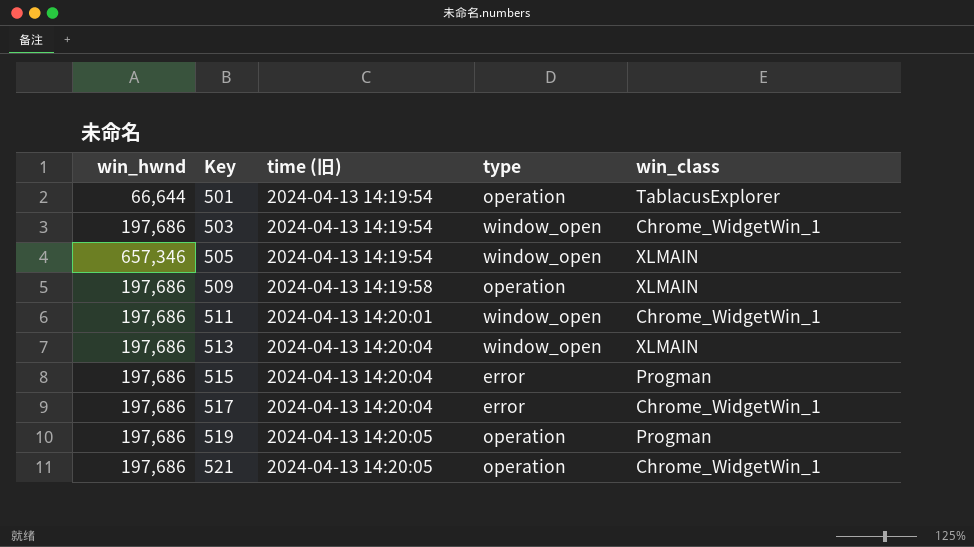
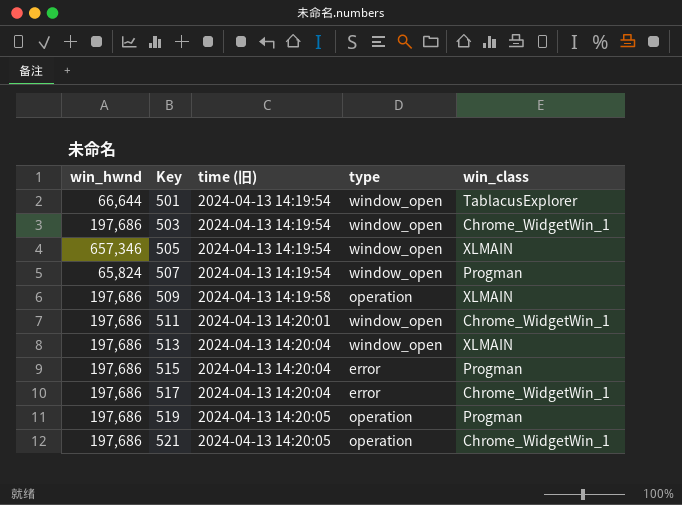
501 | type: operation -> window_open
row 507: none -> 65,824 | 2024-04-13 14:19:54 | window_open | Progman

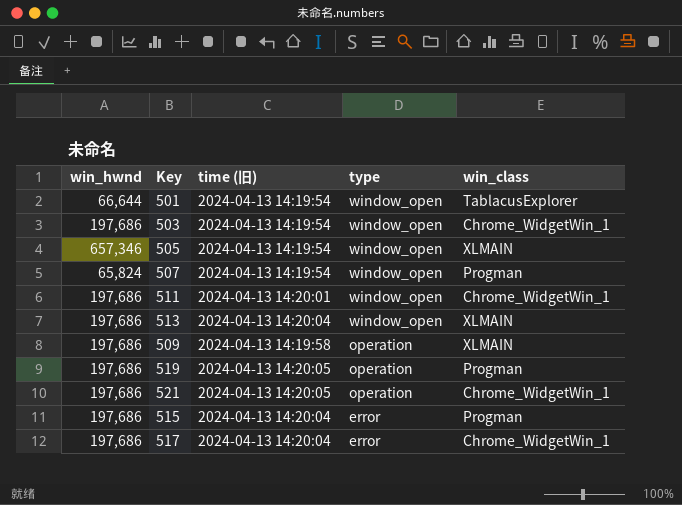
row order: Key ascending -> type descending

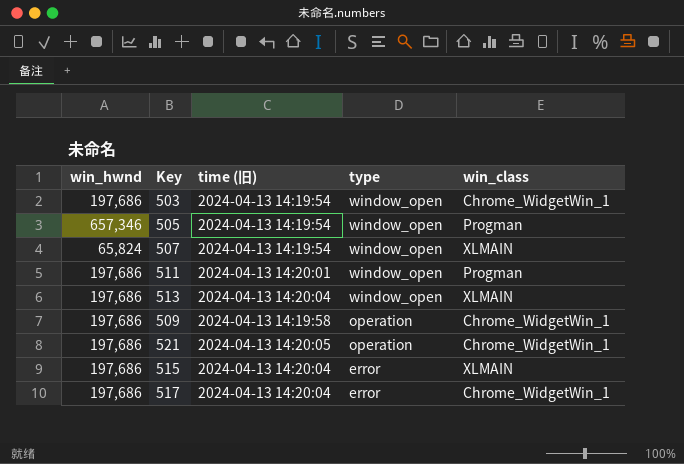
row 501: 66,644 | 2024-04-13 14:19:54 | window_open | TablacusExplorer -> none
row 519: 197,686 | 2024-04-13 14:20:05 | operation | Progman -> none
505 | win_class: XLMAIN -> Progman
507 | win_class: Progman -> XLMAIN
511 | win_class: Chrome_WidgetWin_1 -> Progman
509 | win_class: XLMAIN -> Chrome_WidgetWin_1
515 | win_class: Progman -> XLMAIN

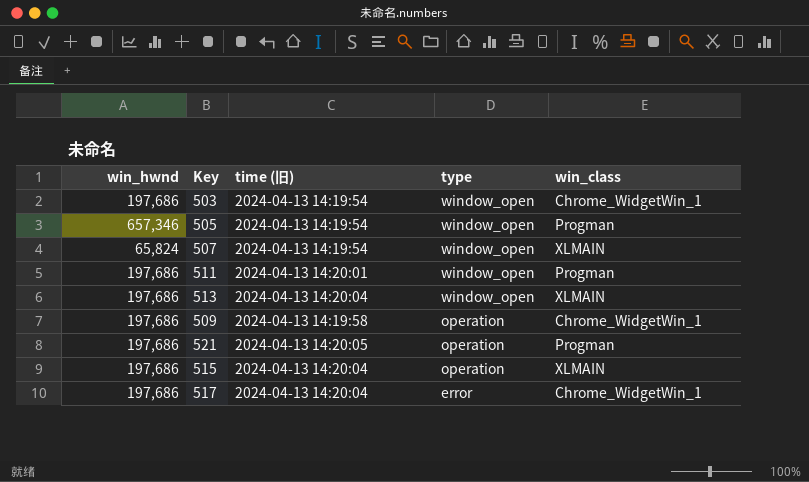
521 | win_class: Chrome_WidgetWin_1 -> Progman
515 | type: error -> operation

